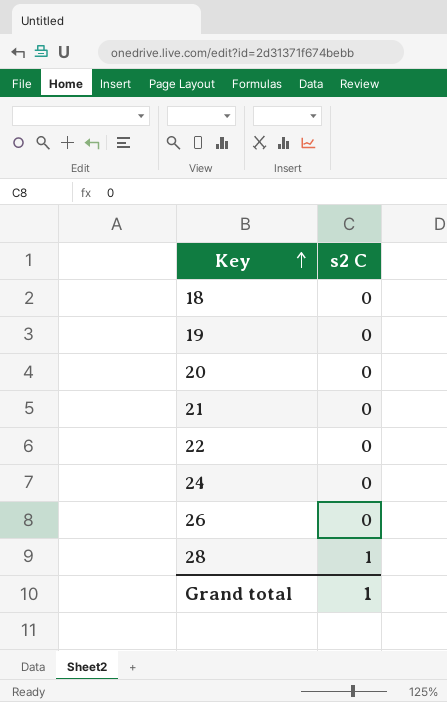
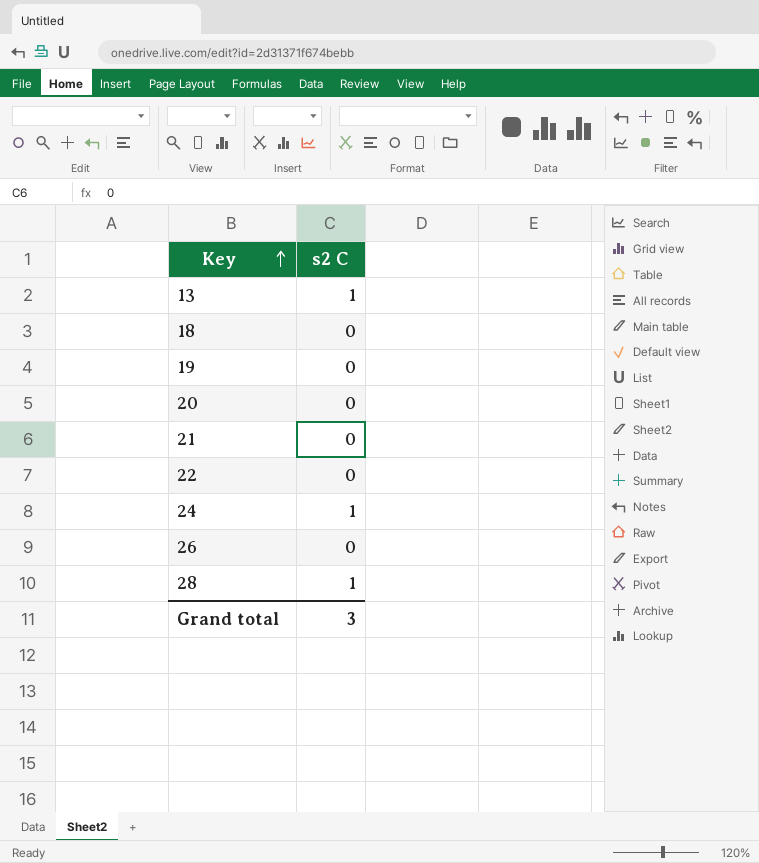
row 13: none -> 1
24 | s2 C: 0 -> 1
Grand total | s2 C: 1 -> 3

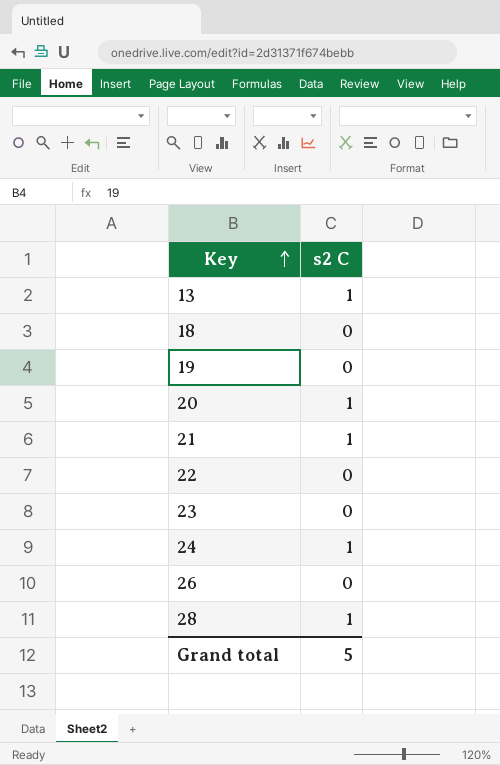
20 | s2 C: 0 -> 1
21 | s2 C: 0 -> 1
row 23: none -> 0
Grand total | s2 C: 3 -> 5

